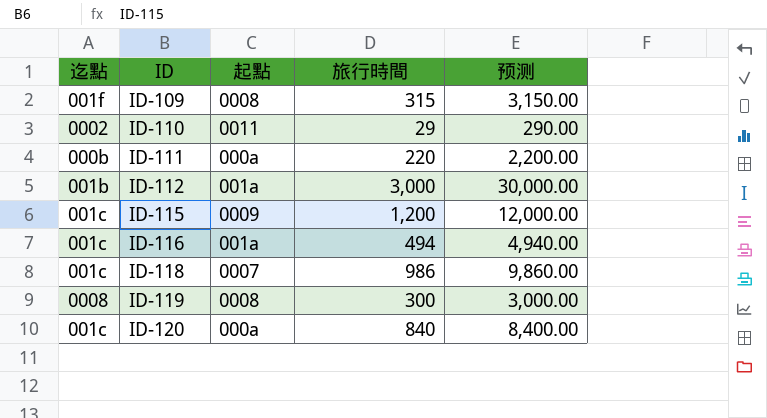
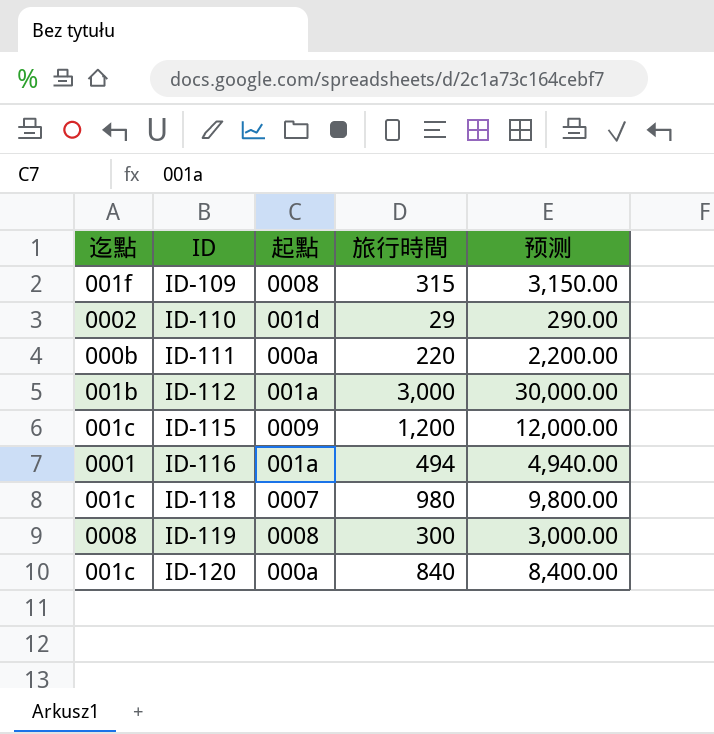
ID-110 | 起點: 0011 -> 001d
ID-116 | 迄點: 001c -> 0001
ID-118 | 旅行時間: 986 -> 980
ID-118 | 预测: 9,860.00 -> 9,800.00

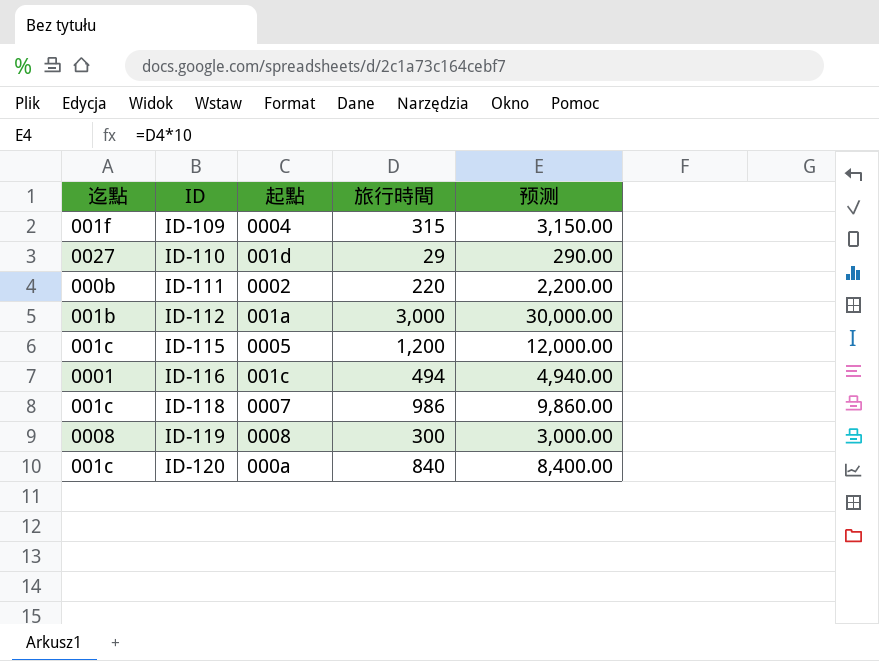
ID-109 | 起點: 0008 -> 0004
ID-110 | 迄點: 0002 -> 0027
ID-111 | 起點: 000a -> 0002
ID-115 | 起點: 0009 -> 0005
ID-116 | 起點: 001a -> 001c
ID-118 | 旅行時間: 980 -> 986
ID-118 | 预测: 9,800.00 -> 9,860.00

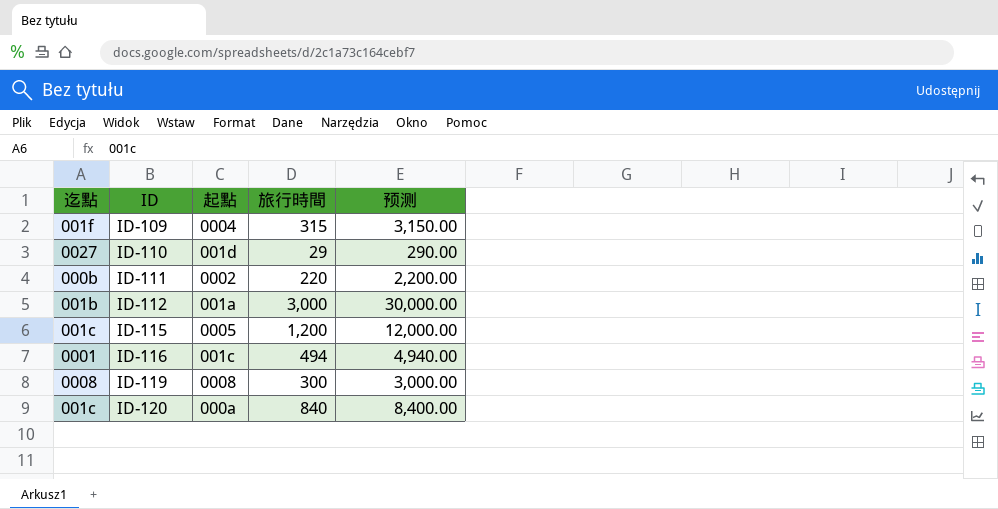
row ID-118: 001c | 0007 | 986 | 9,860.00 -> none

